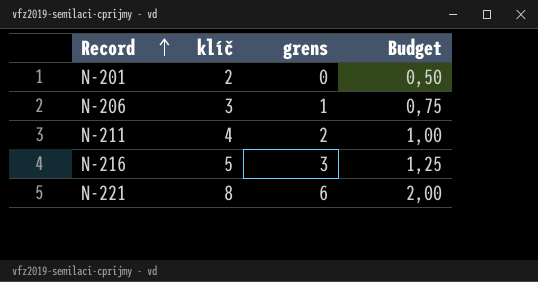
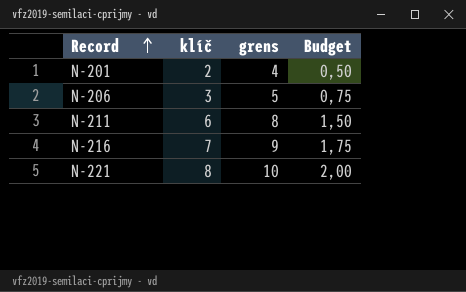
column grens | formula: [klíč] - 2 -> [klíč] + 2
N-211 | klíč: 4 -> 6
N-211 | Budget: 1,00 -> 1,50
N-216 | klíč: 5 -> 7
N-216 | Budget: 1,25 -> 1,75

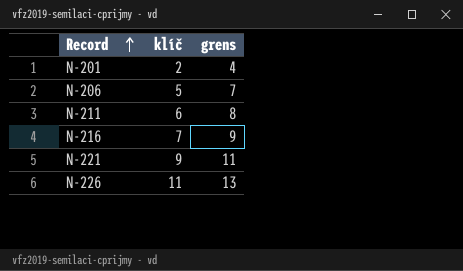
column Budget | formula: [klíč] * 0,25 -> none
N-206 | klíč: 3 -> 5
N-206 | grens: 5 -> 7
N-221 | klíč: 8 -> 9
N-221 | grens: 10 -> 11
row N-226: none -> 11 | 13

